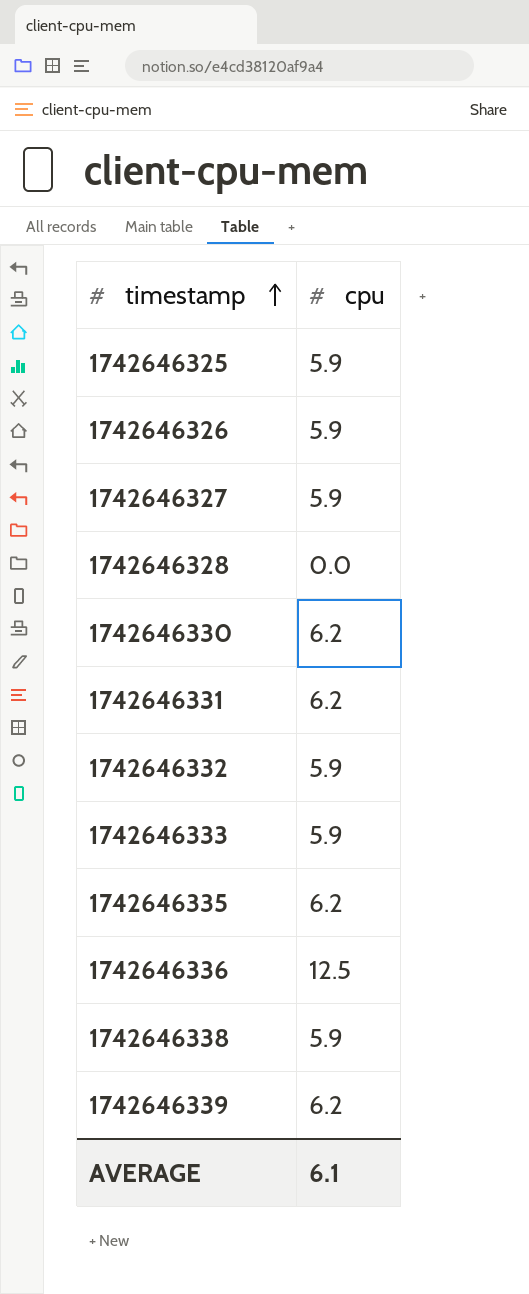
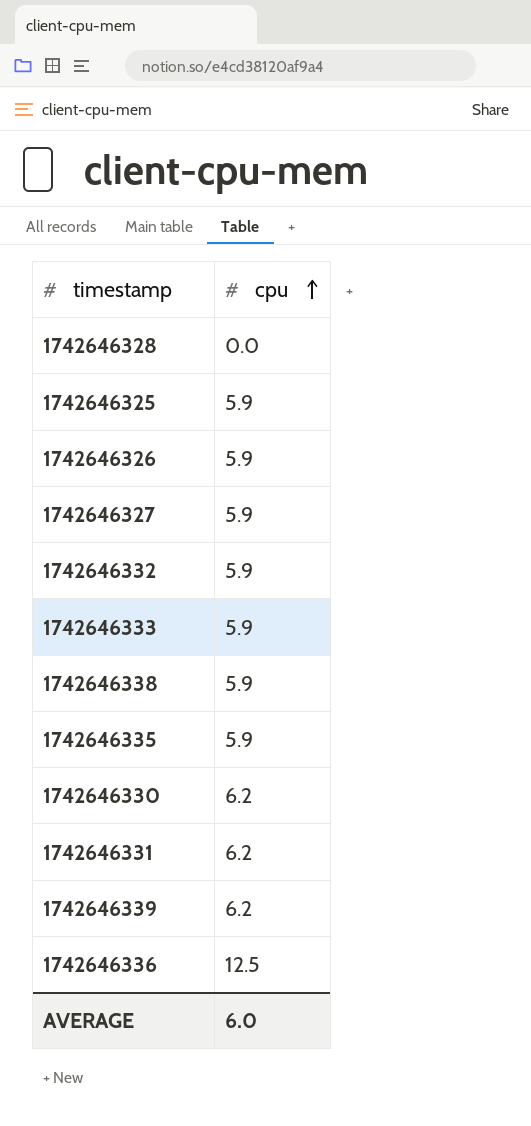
row order: timestamp ascending -> cpu ascending
1742646335 | cpu: 6.2 -> 5.9
AVERAGE | cpu: 6.1 -> 6.0

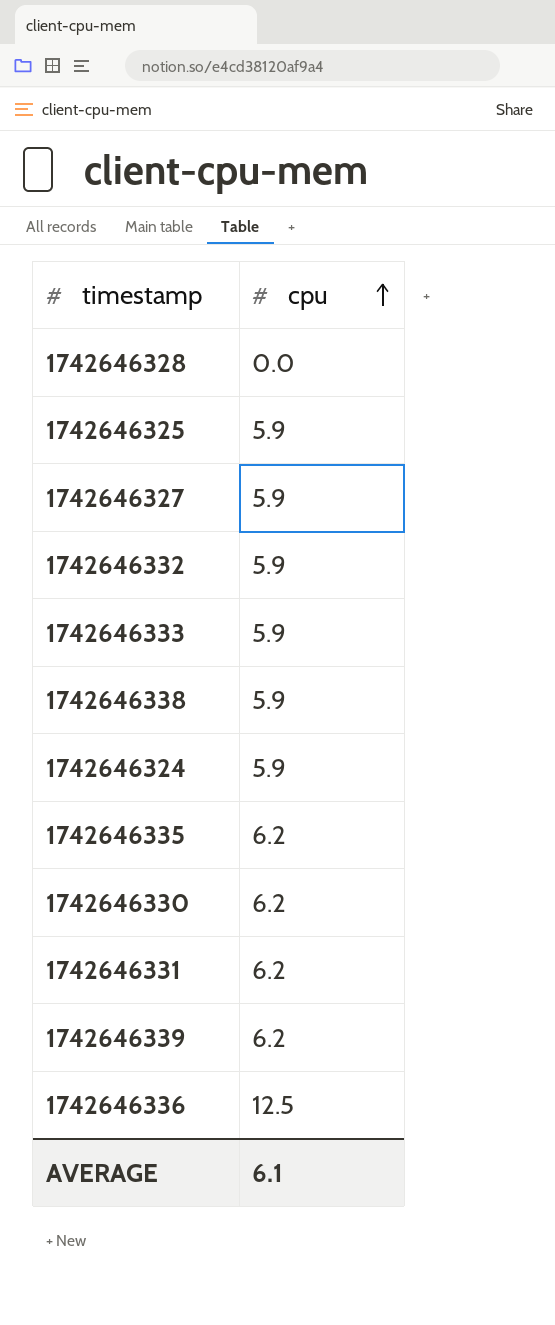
row 1742646326: 5.9 -> none
row 1742646324: none -> 5.9
1742646335 | cpu: 5.9 -> 6.2
AVERAGE | cpu: 6.0 -> 6.1

